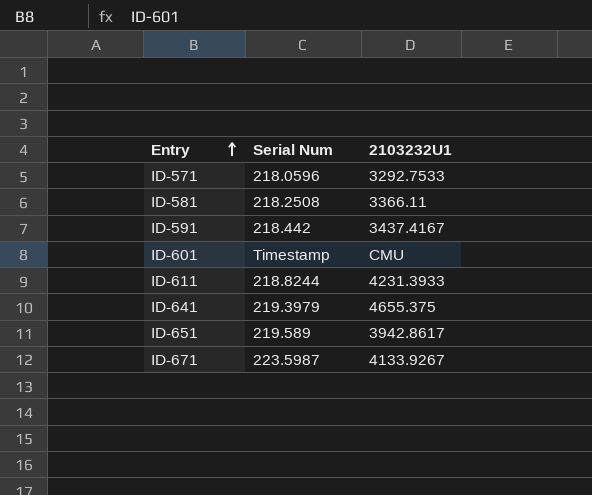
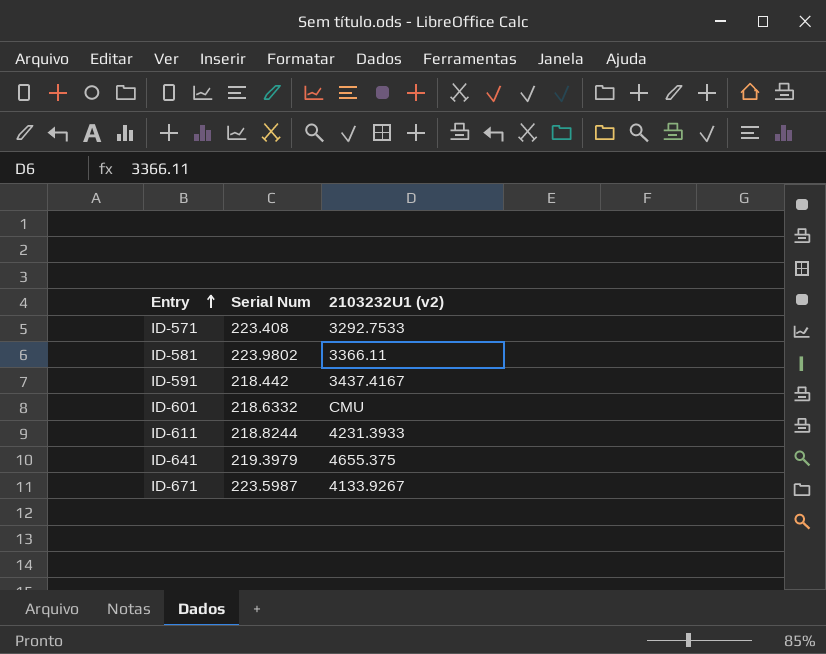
column name: 2103232U1 -> 2103232U1 (v2)
row ID-651: 219.589 | 3942.8617 -> none
ID-571 | Serial Num: 218.0596 -> 223.408
ID-581 | Serial Num: 218.2508 -> 223.9802
ID-601 | Serial Num: Timestamp -> 218.6332

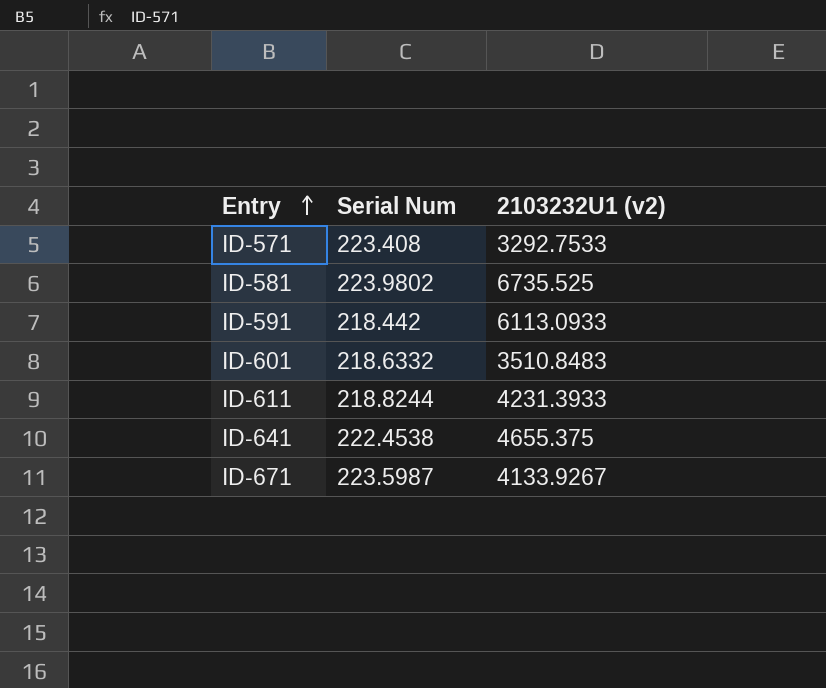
ID-581 | 2103232U1 (v2): 3366.11 -> 6735.525
ID-591 | 2103232U1 (v2): 3437.4167 -> 6113.0933
ID-601 | 2103232U1 (v2): CMU -> 3510.8483
ID-641 | Serial Num: 219.3979 -> 222.4538

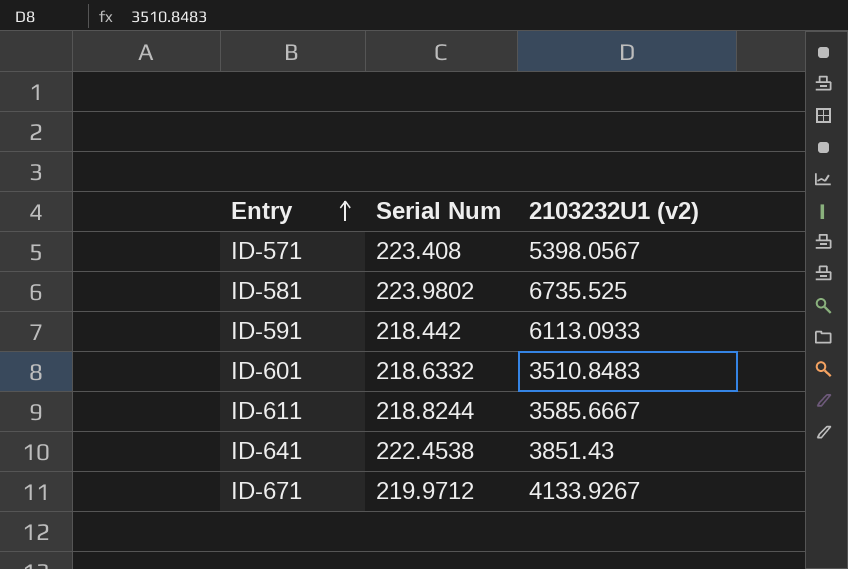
ID-571 | 2103232U1 (v2): 3292.7533 -> 5398.0567
ID-611 | 2103232U1 (v2): 4231.3933 -> 3585.6667
ID-641 | 2103232U1 (v2): 4655.375 -> 3851.43
ID-671 | Serial Num: 223.5987 -> 219.9712

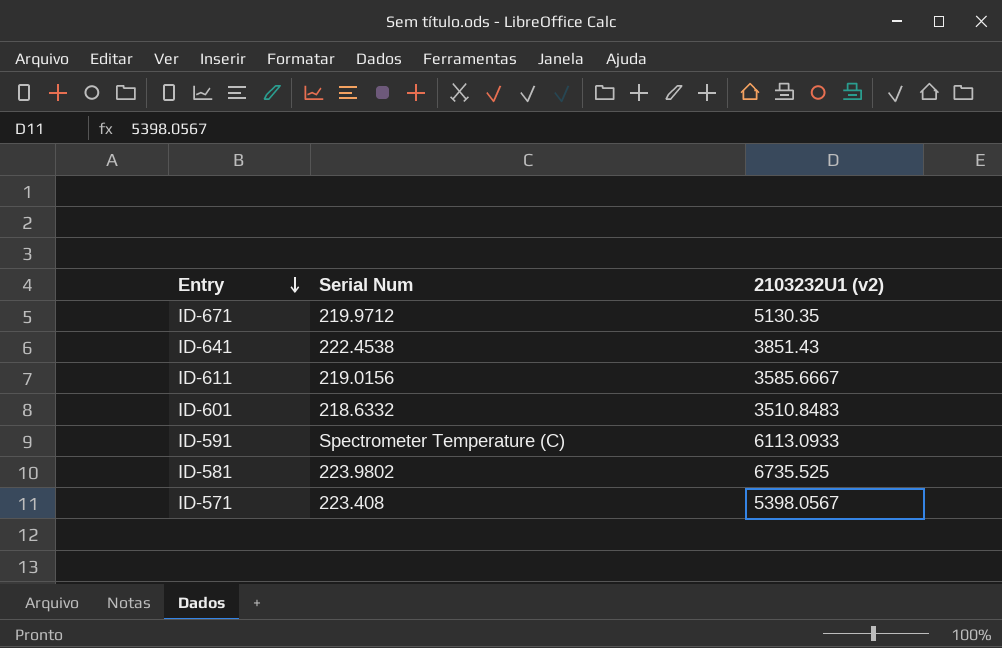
row order: Entry ascending -> Entry descending
ID-671 | 2103232U1 (v2): 4133.9267 -> 5130.35
ID-611 | Serial Num: 218.8244 -> 219.0156
ID-591 | Serial Num: 218.442 -> Spectrometer Temperature (C)

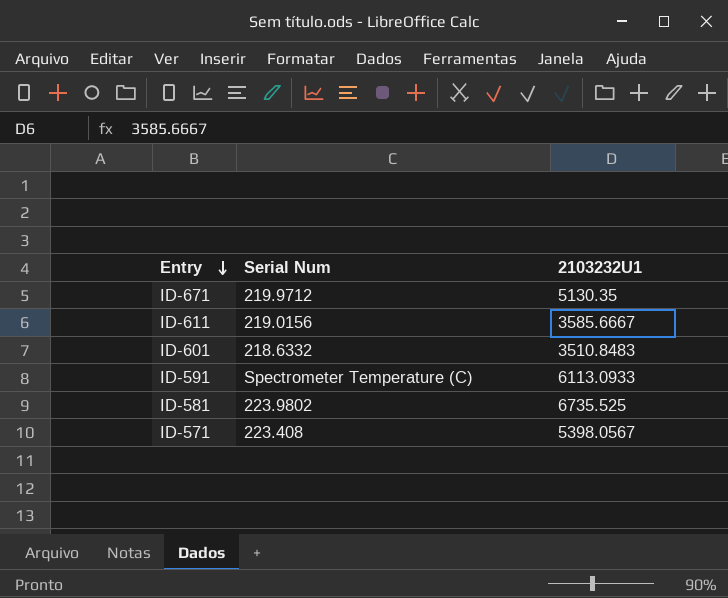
column name: 2103232U1 (v2) -> 2103232U1
row ID-641: 222.4538 | 3851.43 -> none

